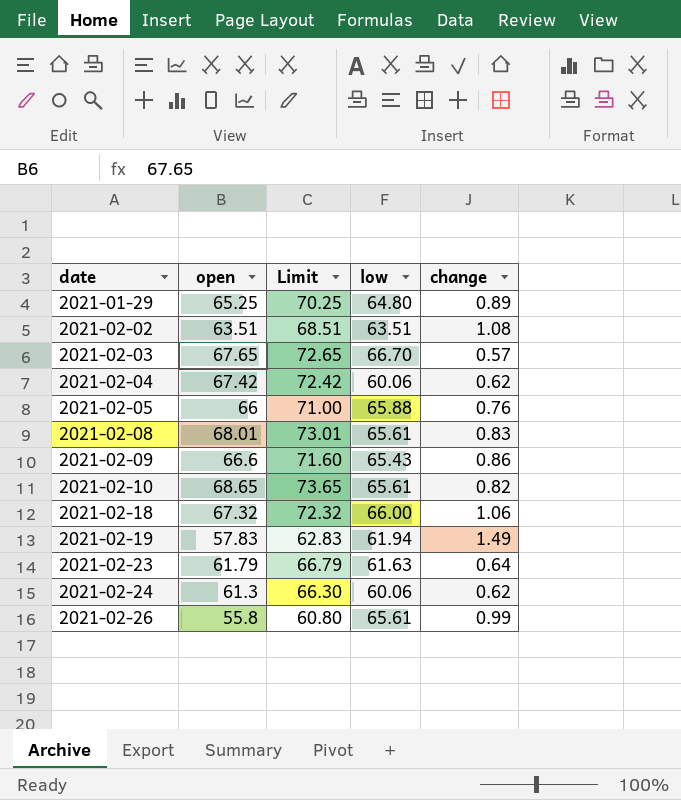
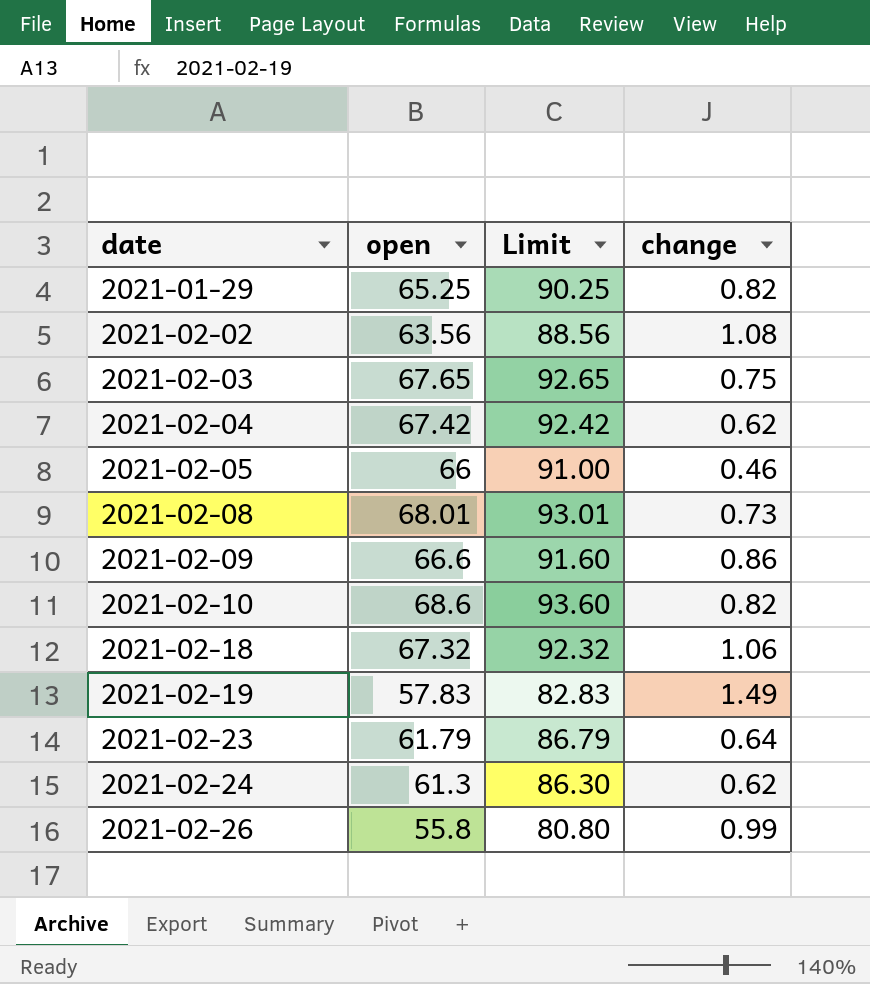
column low | position: 4 -> none
column Limit | formula: [open] + 5 -> [open] + 25
2021-01-29 | change: 0.89 -> 0.82
2021-02-02 | open: 63.51 -> 63.56
2021-02-03 | change: 0.57 -> 0.75
2021-02-05 | change: 0.76 -> 0.46
2021-02-08 | change: 0.83 -> 0.73
2021-02-10 | open: 68.65 -> 68.6

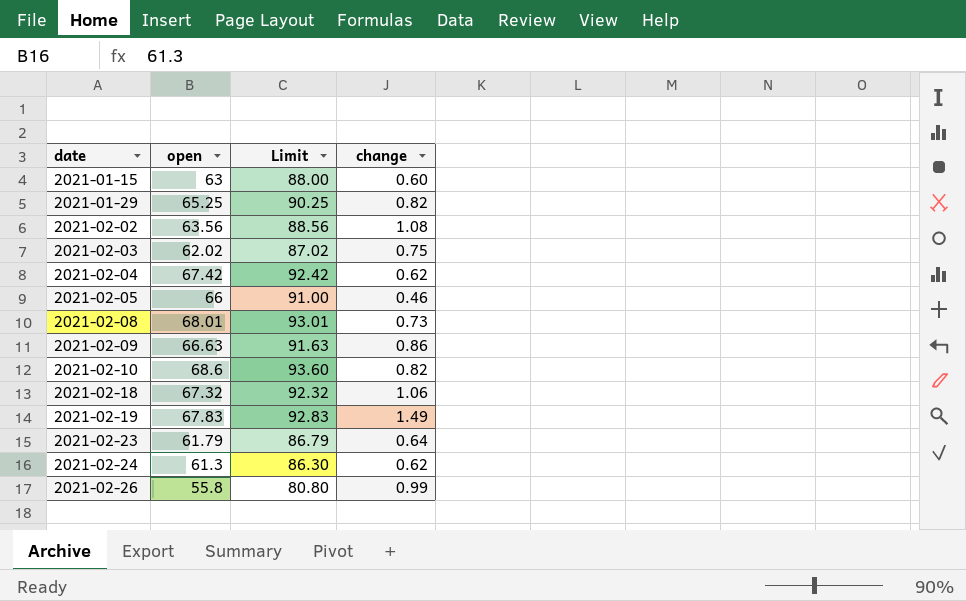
row 2021-01-15: none -> 63 | 88.00 | 0.60
2021-02-03 | open: 67.65 -> 62.02
2021-02-03 | Limit: 92.65 -> 87.02
2021-02-09 | open: 66.6 -> 66.63
2021-02-09 | Limit: 91.60 -> 91.63
2021-02-19 | open: 57.83 -> 67.83
2021-02-19 | Limit: 82.83 -> 92.83

